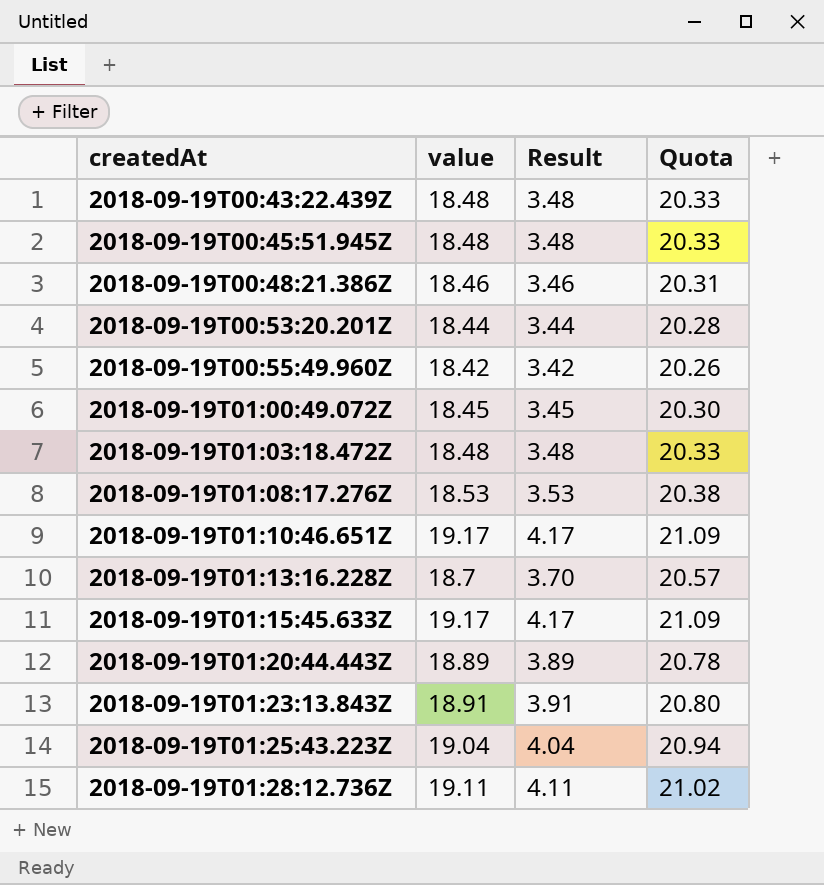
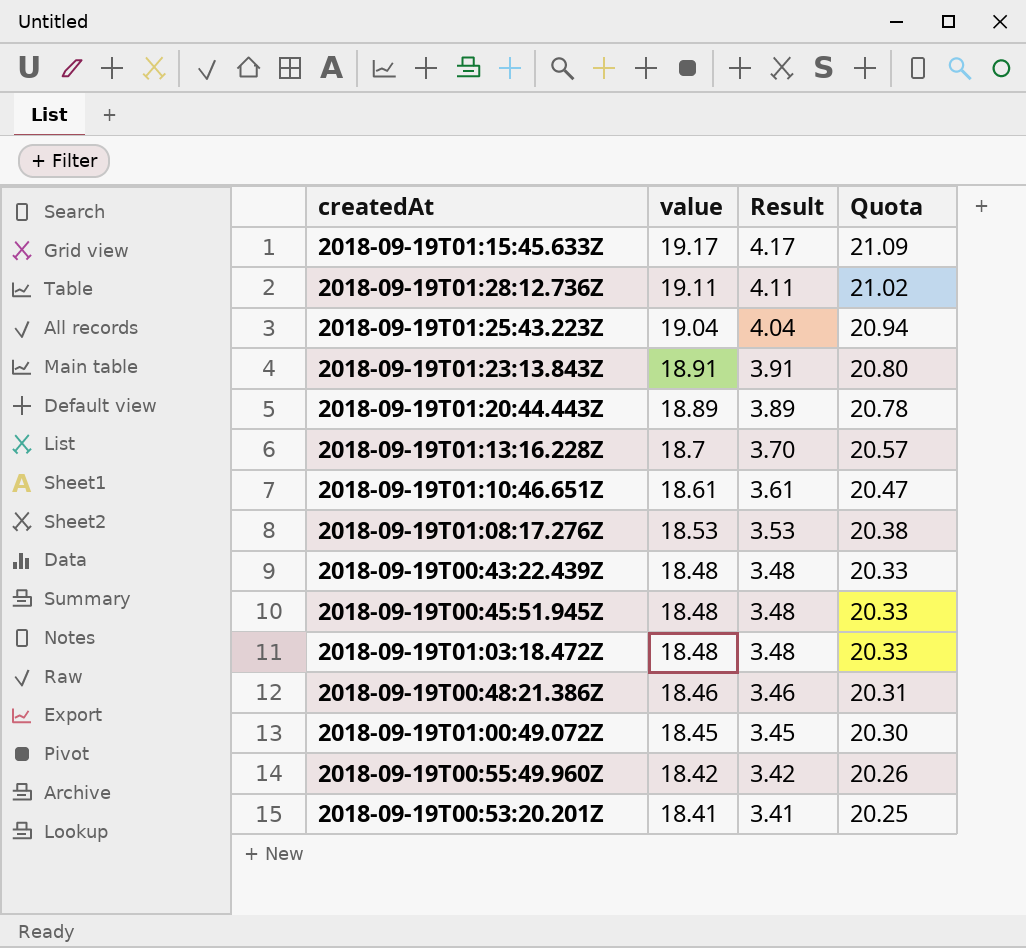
row order: createdAt ascending -> value descending
2018-09-19T01:10:46.651Z | value: 19.17 -> 18.61
2018-09-19T01:10:46.651Z | Result: 4.17 -> 3.61
2018-09-19T01:10:46.651Z | Quota: 21.09 -> 20.47
2018-09-19T00:53:20.201Z | value: 18.44 -> 18.41
2018-09-19T00:53:20.201Z | Result: 3.44 -> 3.41
2018-09-19T00:53:20.201Z | Quota: 20.28 -> 20.25

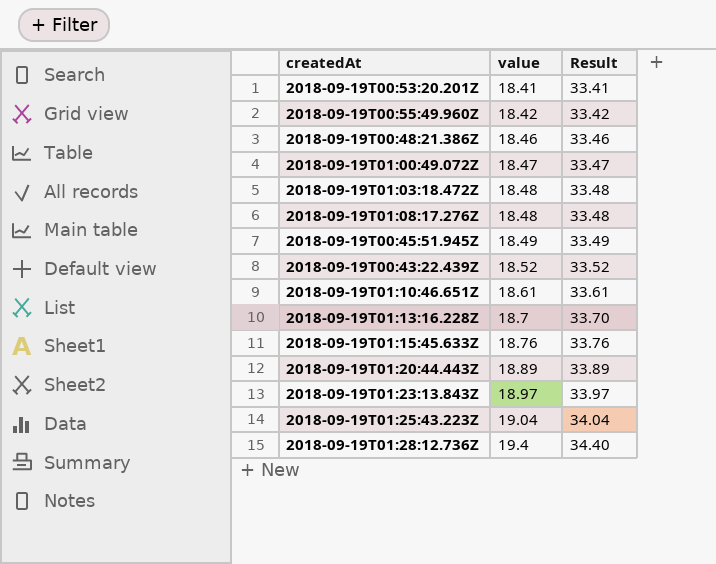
row order: value descending -> value ascending
column Quota | formula: [value] * 1.1 -> none
column Result | formula: [value] - 15 -> [value] + 15
2018-09-19T01:00:49.072Z | value: 18.45 -> 18.47
2018-09-19T01:08:17.276Z | value: 18.53 -> 18.48
2018-09-19T00:45:51.945Z | value: 18.48 -> 18.49
2018-09-19T00:43:22.439Z | value: 18.48 -> 18.52
2018-09-19T01:15:45.633Z | value: 19.17 -> 18.76
2018-09-19T01:23:13.843Z | value: 18.91 -> 18.97
2018-09-19T01:28:12.736Z | value: 19.11 -> 19.4

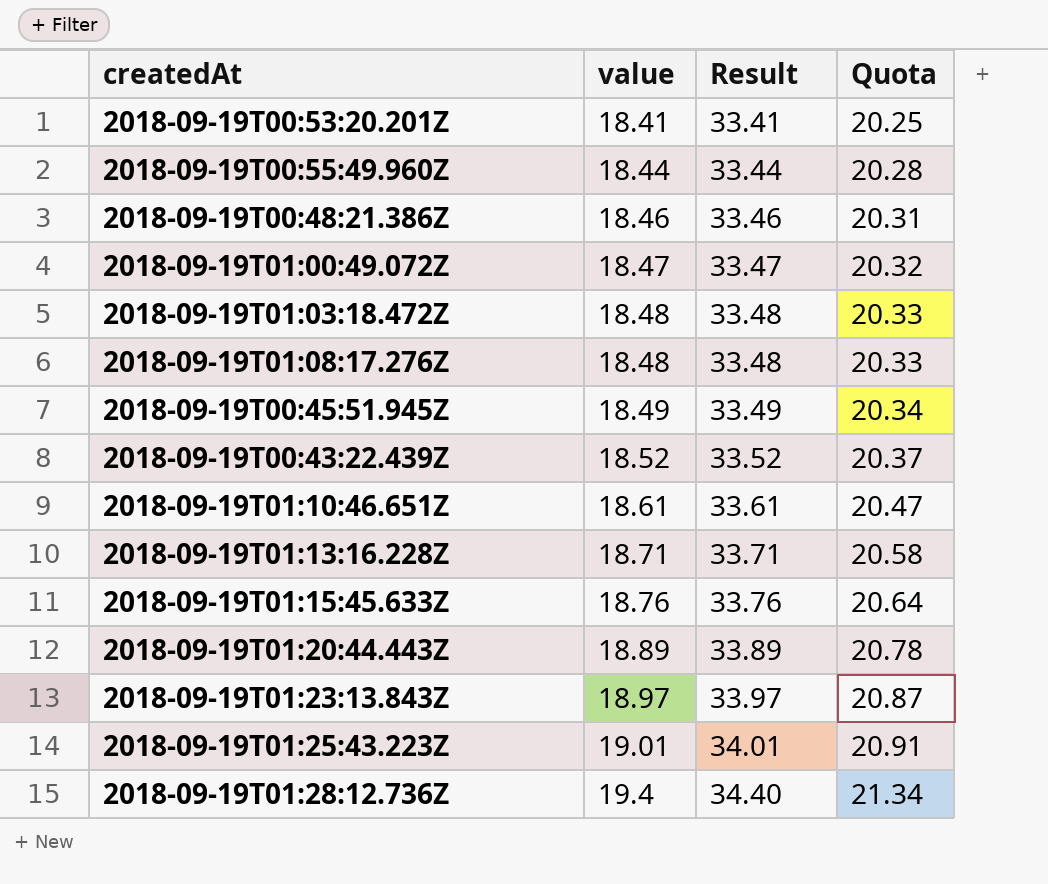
column Quota | formula: none -> [value] * 1.1
2018-09-19T00:55:49.960Z | value: 18.42 -> 18.44
2018-09-19T00:55:49.960Z | Result: 33.42 -> 33.44
2018-09-19T01:13:16.228Z | value: 18.7 -> 18.71
2018-09-19T01:13:16.228Z | Result: 33.70 -> 33.71
2018-09-19T01:25:43.223Z | value: 19.04 -> 19.01
2018-09-19T01:25:43.223Z | Result: 34.04 -> 34.01

